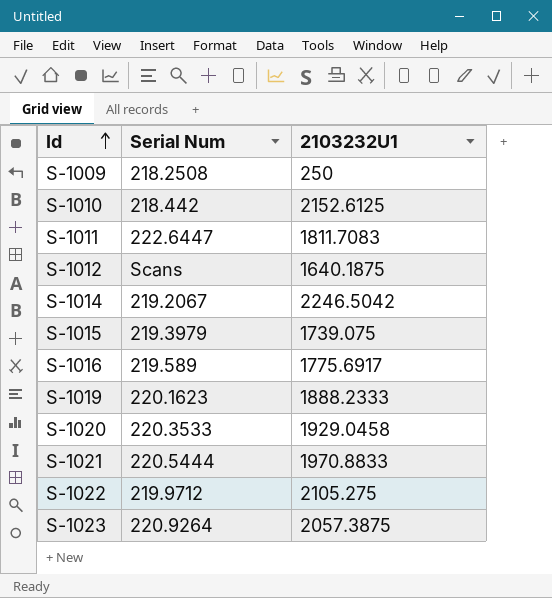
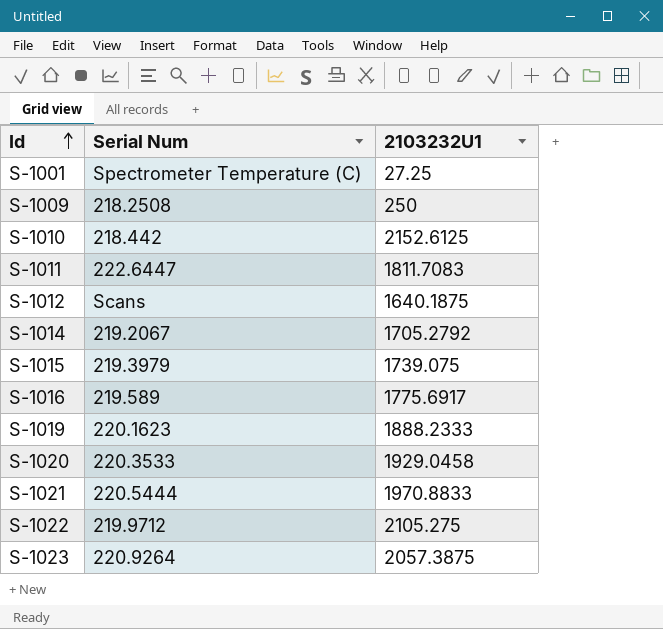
row S-1001: none -> Spectrometer Temperature (C) | 27.25
S-1014 | 2103232U1: 2246.5042 -> 1705.2792

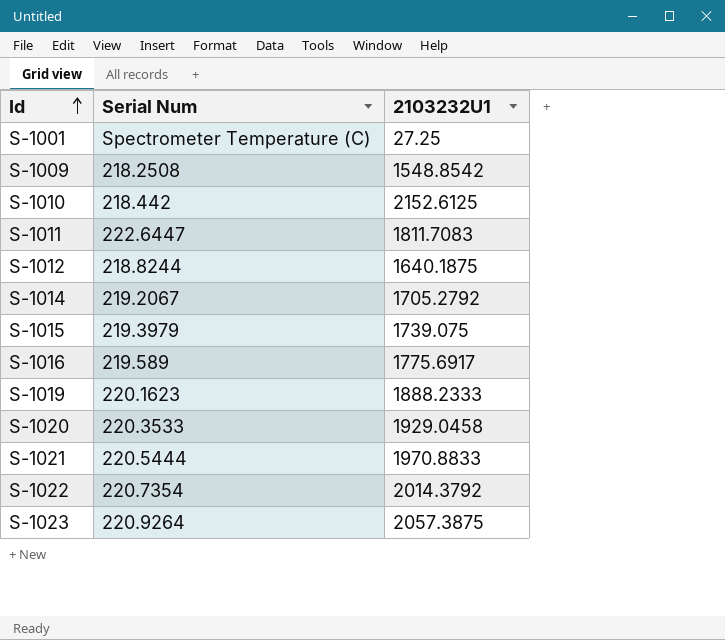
S-1009 | 2103232U1: 250 -> 1548.8542
S-1012 | Serial Num: Scans -> 218.8244
S-1022 | Serial Num: 219.9712 -> 220.7354
S-1022 | 2103232U1: 2105.275 -> 2014.3792

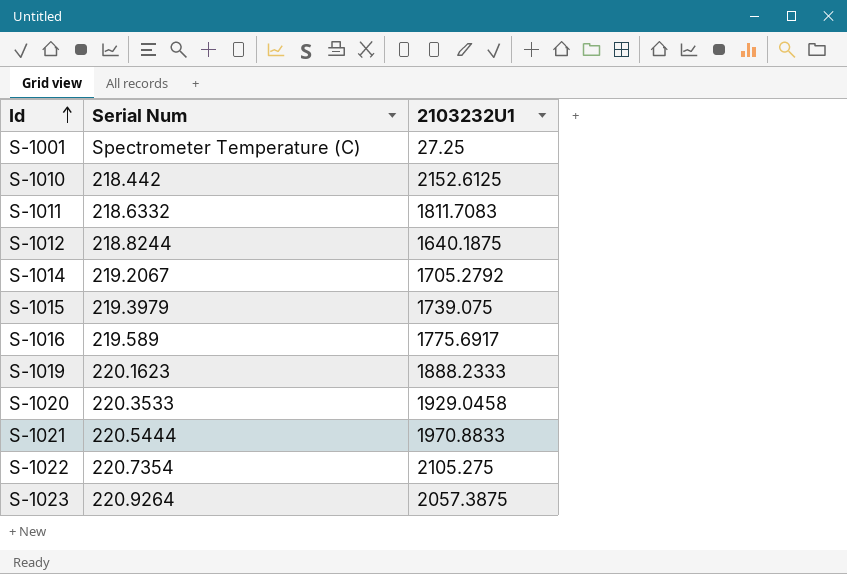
row S-1009: 218.2508 | 1548.8542 -> none
S-1011 | Serial Num: 222.6447 -> 218.6332
S-1022 | 2103232U1: 2014.3792 -> 2105.275

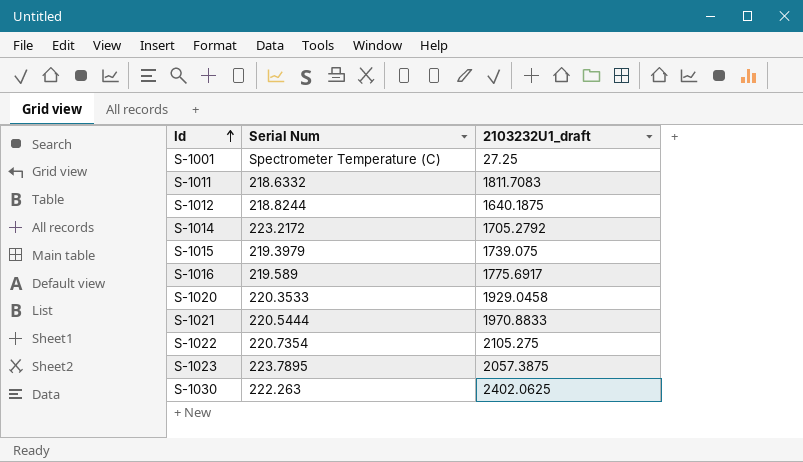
column name: 2103232U1 -> 2103232U1_draft
row S-1010: 218.442 | 2152.6125 -> none
row S-1019: 220.1623 | 1888.2333 -> none
S-1014 | Serial Num: 219.2067 -> 223.2172
S-1023 | Serial Num: 220.9264 -> 223.7895
row S-1030: none -> 222.263 | 2402.0625

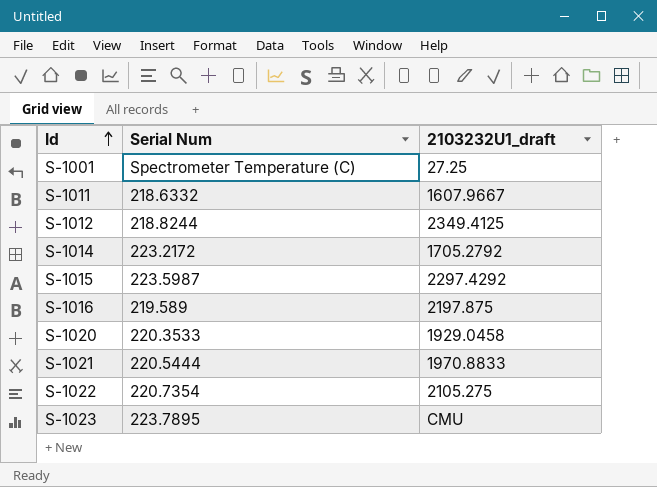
row S-1030: 222.263 | 2402.0625 -> none
S-1011 | 2103232U1_draft: 1811.7083 -> 1607.9667
S-1012 | 2103232U1_draft: 1640.1875 -> 2349.4125
S-1015 | Serial Num: 219.3979 -> 223.5987
S-1015 | 2103232U1_draft: 1739.075 -> 2297.4292
S-1016 | 2103232U1_draft: 1775.6917 -> 2197.875
S-1023 | 2103232U1_draft: 2057.3875 -> CMU

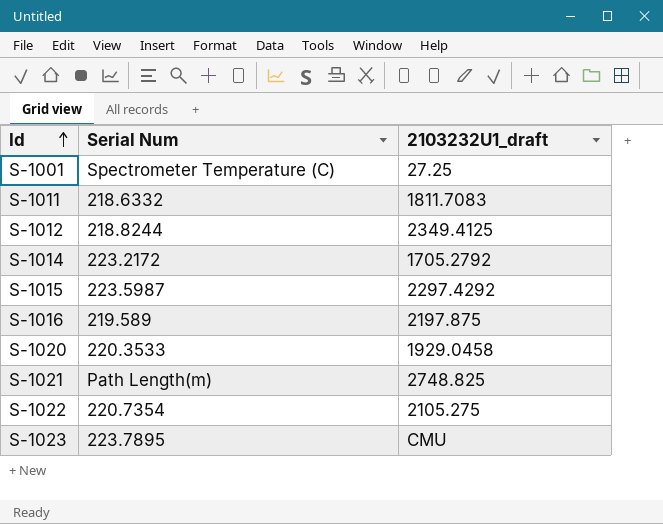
S-1011 | 2103232U1_draft: 1607.9667 -> 1811.7083
S-1021 | Serial Num: 220.5444 -> Path Length(m)
S-1021 | 2103232U1_draft: 1970.8833 -> 2748.825

